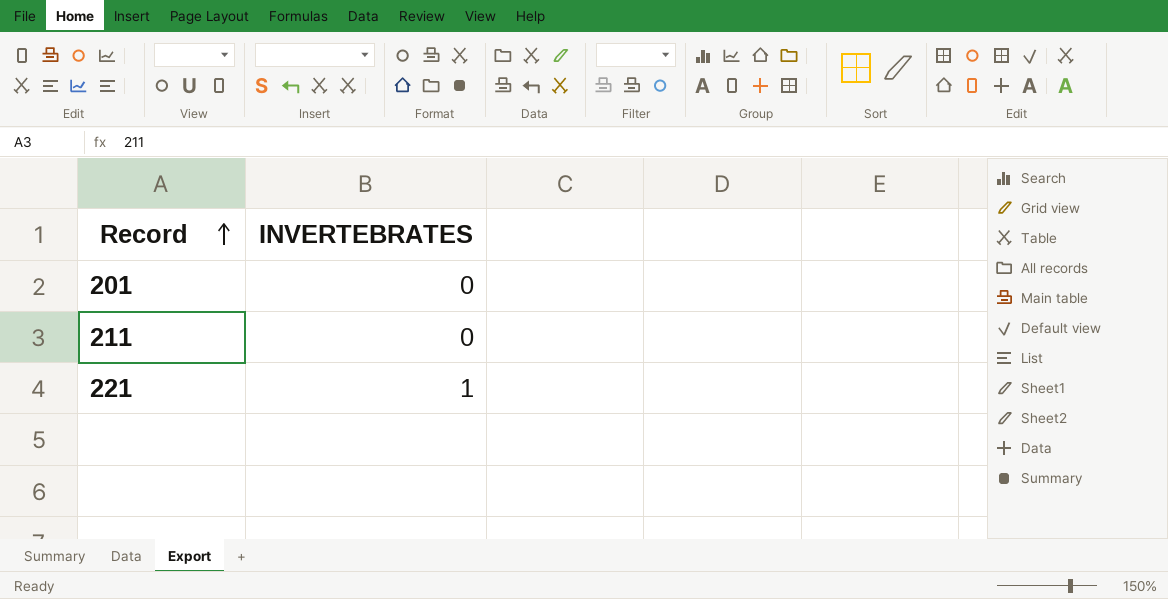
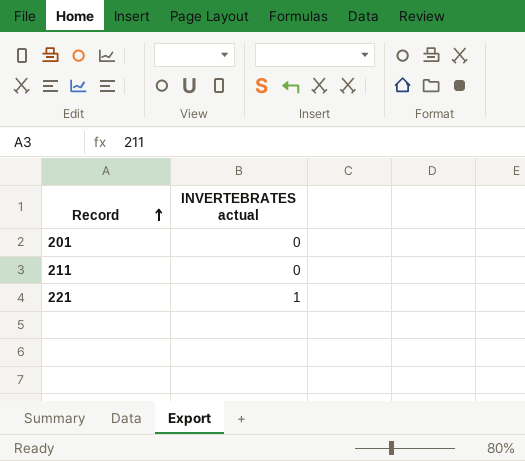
column name: INVERTEBRATES -> INVERTEBRATES actual

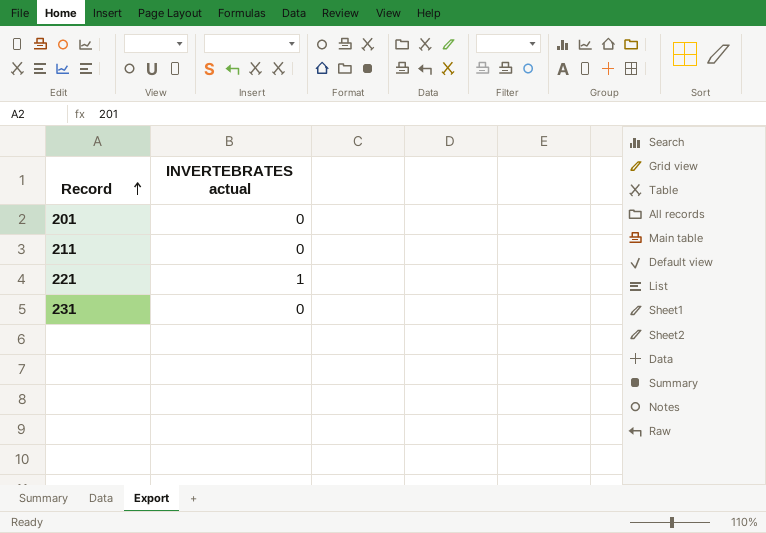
row 231: none -> 0

